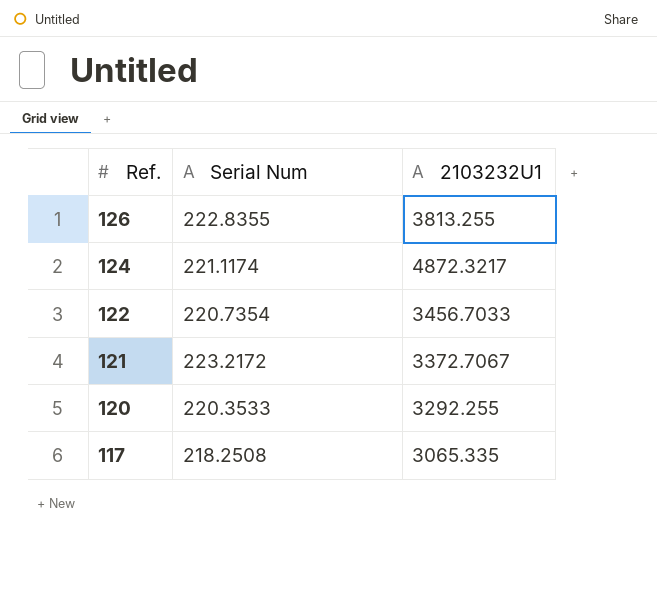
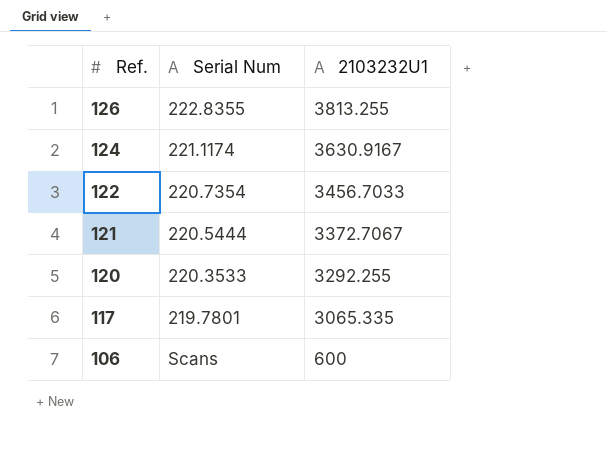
124 | 2103232U1: 4872.3217 -> 3630.9167
121 | Serial Num: 223.2172 -> 220.5444
117 | Serial Num: 218.2508 -> 219.7801
row 106: none -> Scans | 600

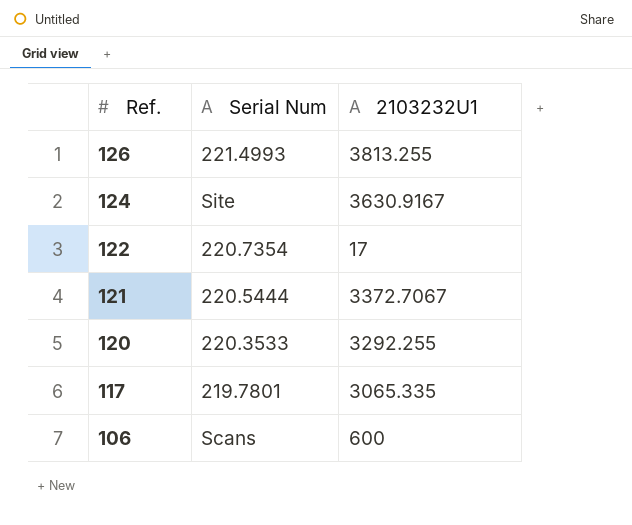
126 | Serial Num: 222.8355 -> 221.4993
124 | Serial Num: 221.1174 -> Site
122 | 2103232U1: 3456.7033 -> 17

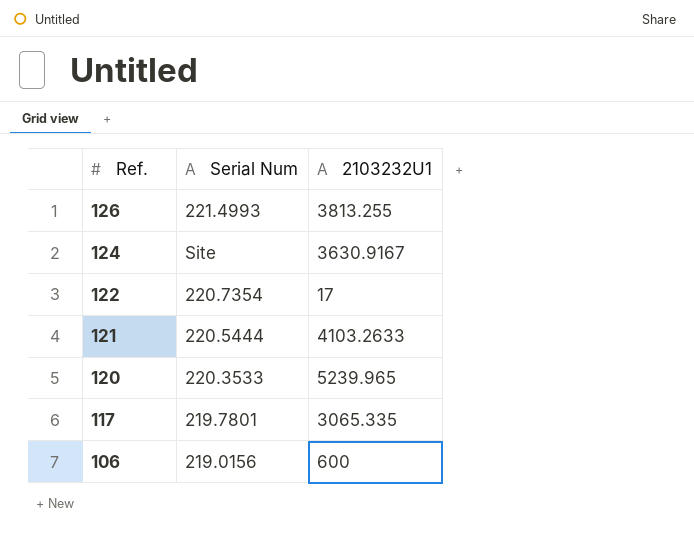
121 | 2103232U1: 3372.7067 -> 4103.2633
120 | 2103232U1: 3292.255 -> 5239.965
106 | Serial Num: Scans -> 219.0156

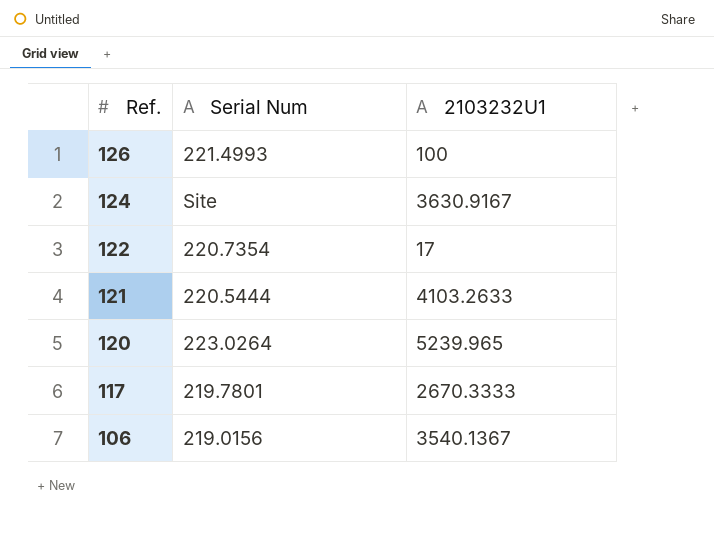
126 | 2103232U1: 3813.255 -> 100
120 | Serial Num: 220.3533 -> 223.0264
117 | 2103232U1: 3065.335 -> 2670.3333
106 | 2103232U1: 600 -> 3540.1367

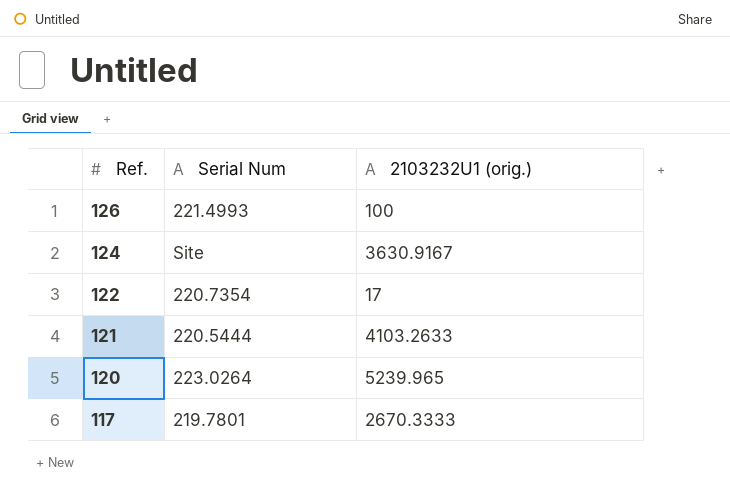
column name: 2103232U1 -> 2103232U1 (orig.)
row 106: 219.0156 | 3540.1367 -> none

